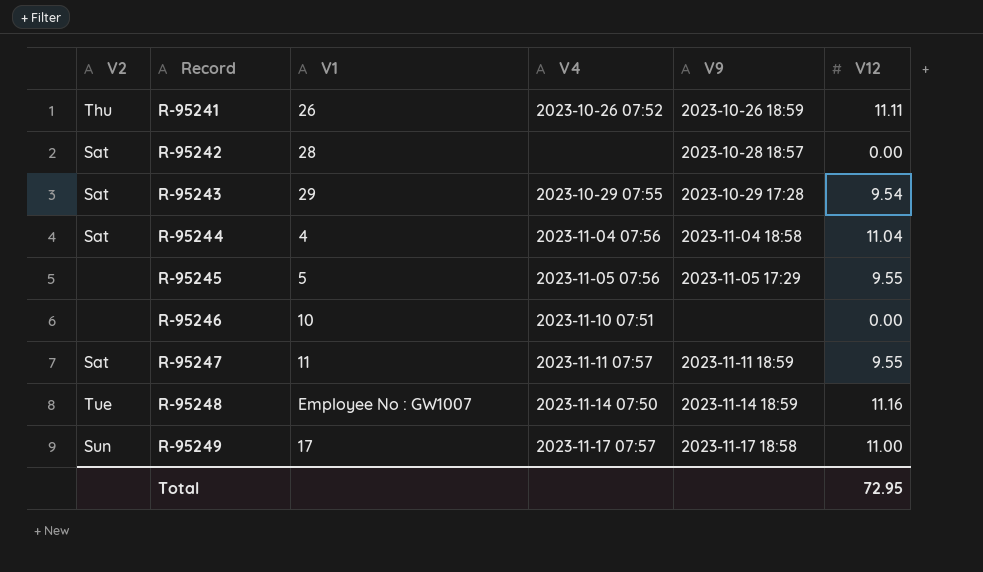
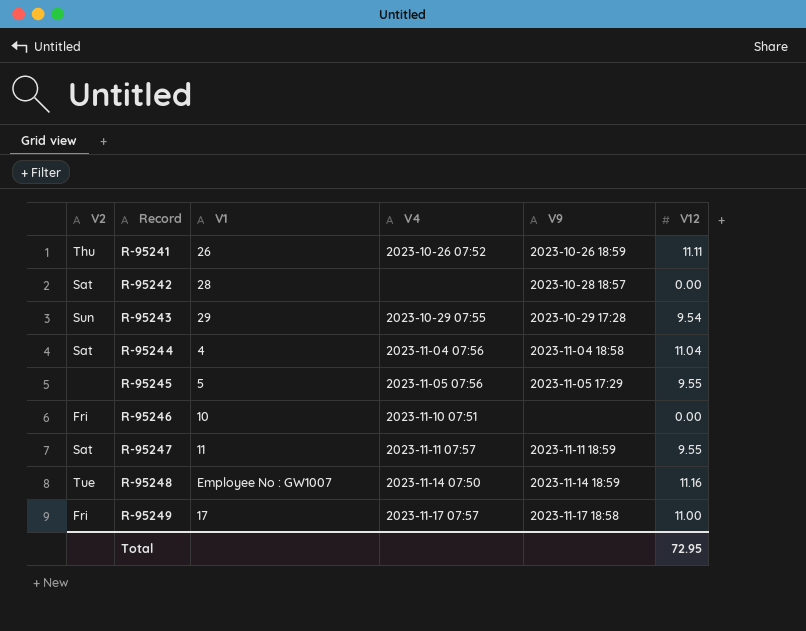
R-95243 | V2: Sat -> Sun
R-95246 | V2: none -> Fri
R-95249 | V2: Sun -> Fri

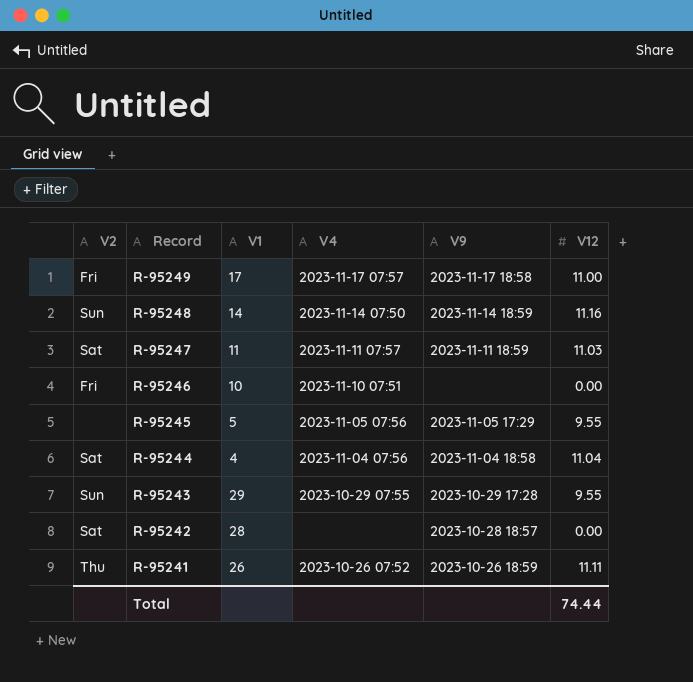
row order: Record ascending -> Record descending
R-95248 | V2: Tue -> Sun
R-95248 | V1: Employee No : GW1007 -> 14
R-95247 | V12: 9.55 -> 11.03
R-95243 | V12: 9.54 -> 9.55
Total | V12: 72.95 -> 74.44

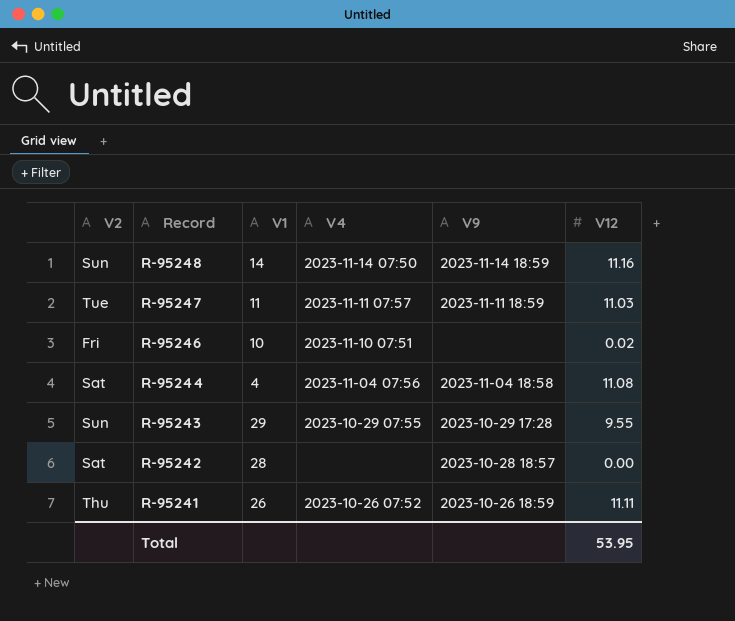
row R-95249: Fri | 17 | 2023-11-17 07:57 | 2023-11-17 18:58 | 11.00 -> none
row R-95245: none | 5 | 2023-11-05 07:56 | 2023-11-05 17:29 | 9.55 -> none
R-95247 | V2: Sat -> Tue
R-95246 | V12: 0.00 -> 0.02
R-95244 | V12: 11.04 -> 11.08
Total | V12: 74.44 -> 53.95

